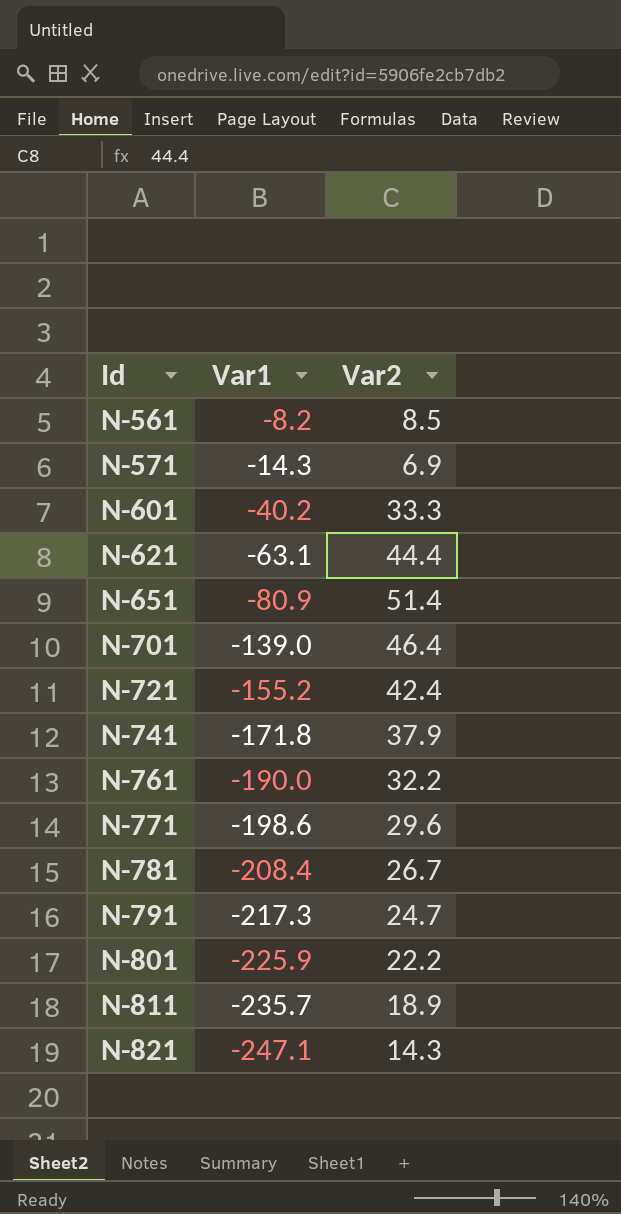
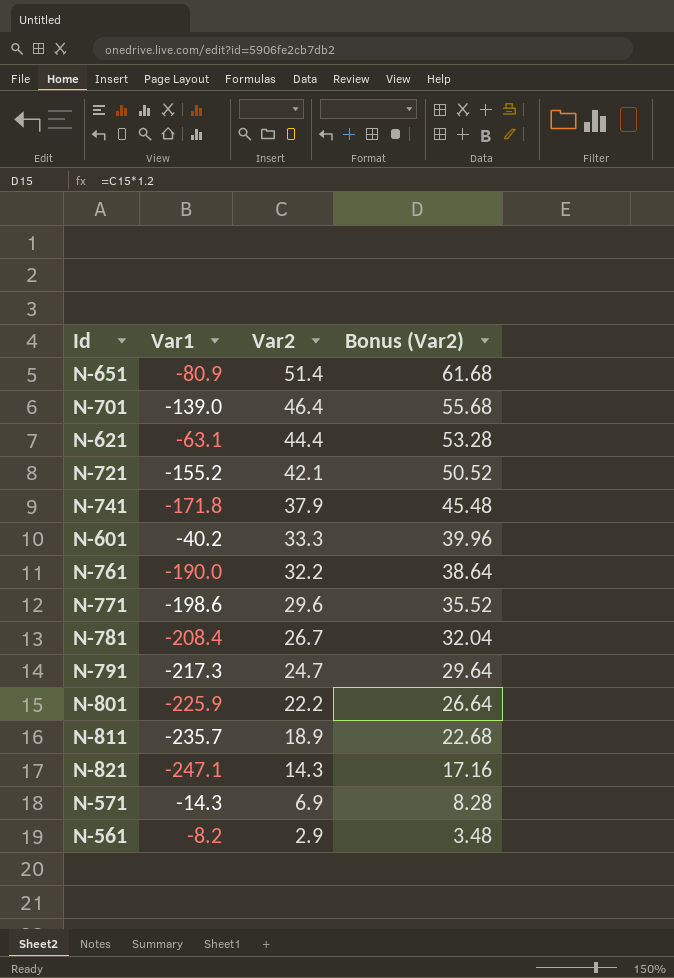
row order: Id ascending -> Var2 descending
column Bonus (Var2) | formula: none -> [Var2] * 1.2
N-721 | Var2: 42.4 -> 42.1
N-561 | Var2: 8.5 -> 2.9

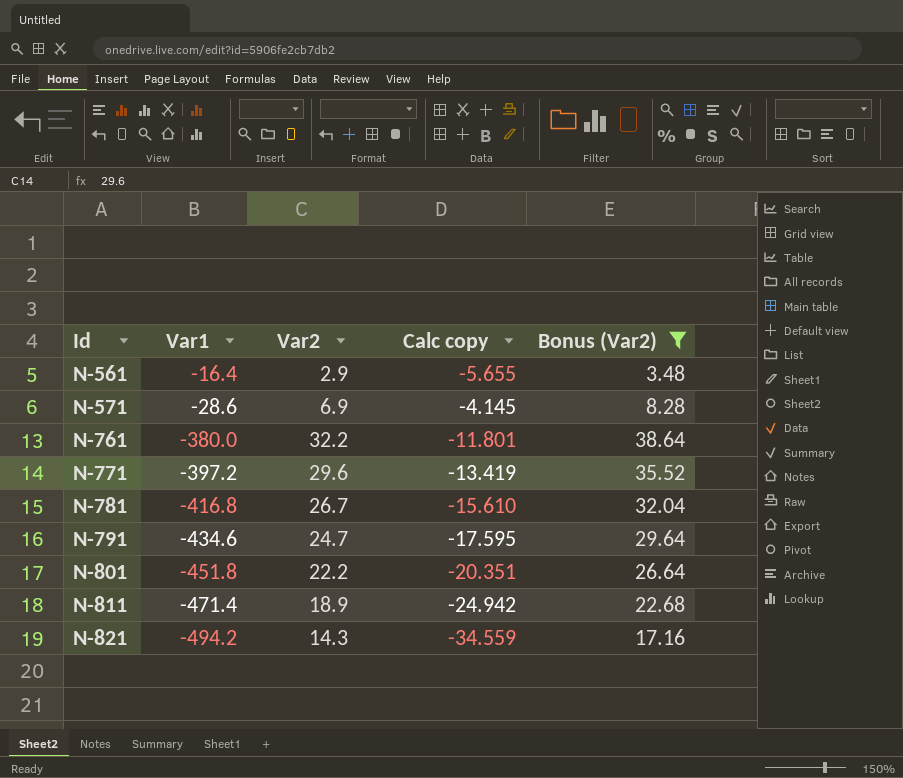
filter: none -> Bonus (Var2) <= 38.64
row order: Var2 descending -> Id ascending
column Calc copy | formula: none -> [Var1] / [Var2]
N-561 | Var1: -8.2 -> -16.4
N-571 | Var1: -14.3 -> -28.6
N-761 | Var1: -190.0 -> -380.0
N-771 | Var1: -198.6 -> -397.2
N-781 | Var1: -208.4 -> -416.8
N-791 | Var1: -217.3 -> -434.6
N-801 | Var1: -225.9 -> -451.8
N-811 | Var1: -235.7 -> -471.4
N-821 | Var1: -247.1 -> -494.2

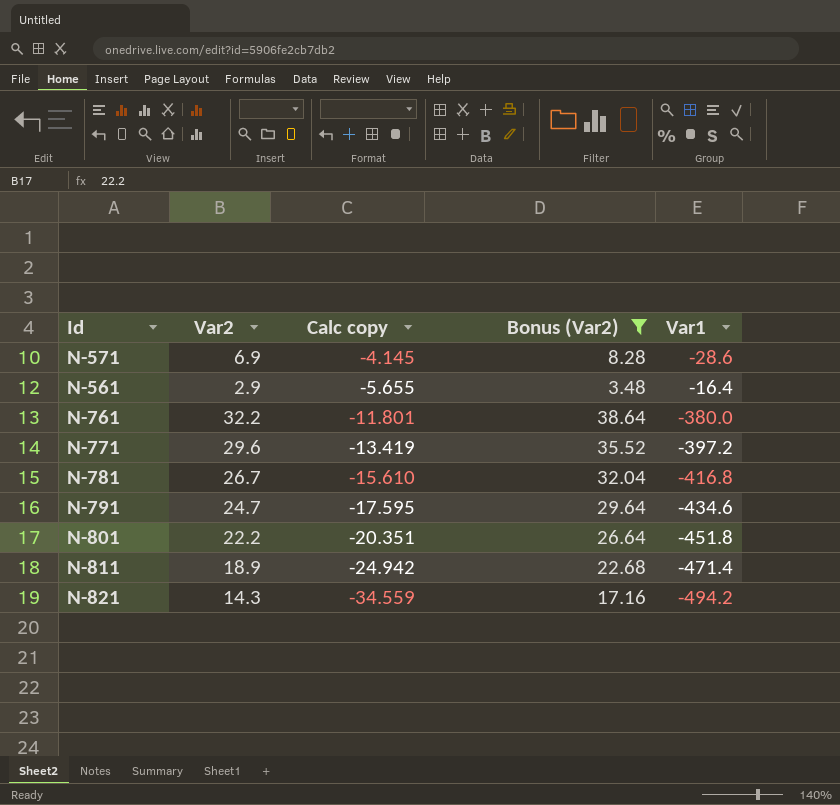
row order: Id ascending -> Calc copy descending
column Var1 | position: 2 -> 5

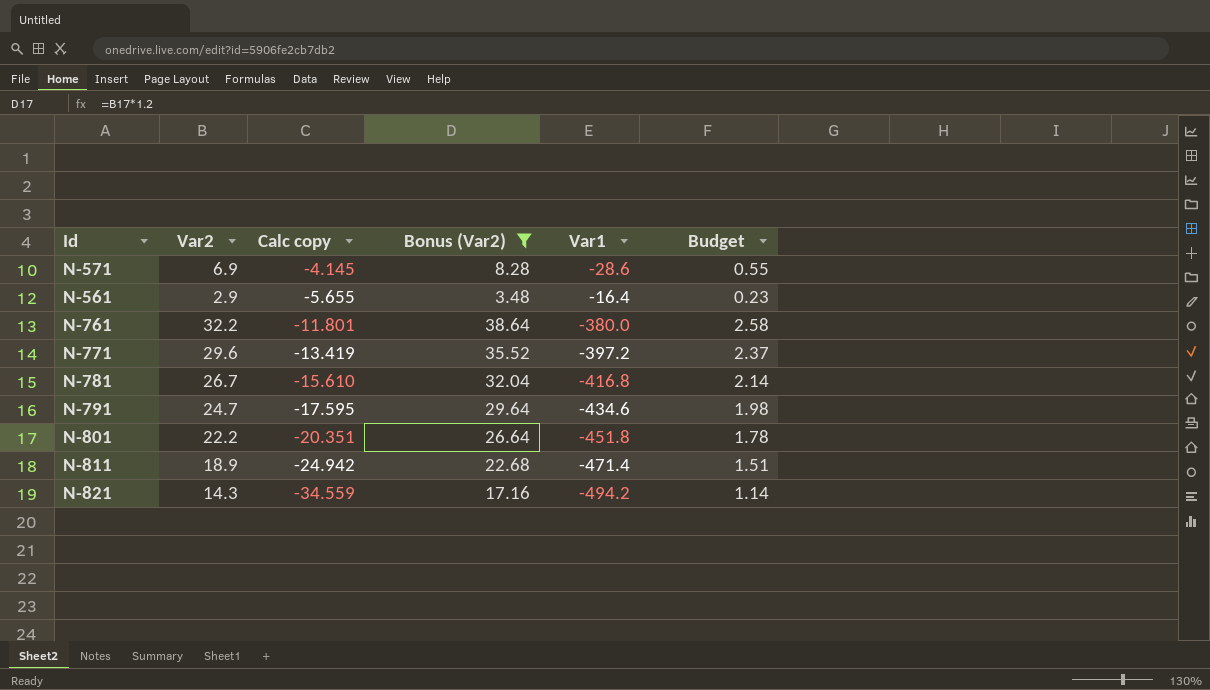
column Budget | formula: none -> [Var2] * 0.08

